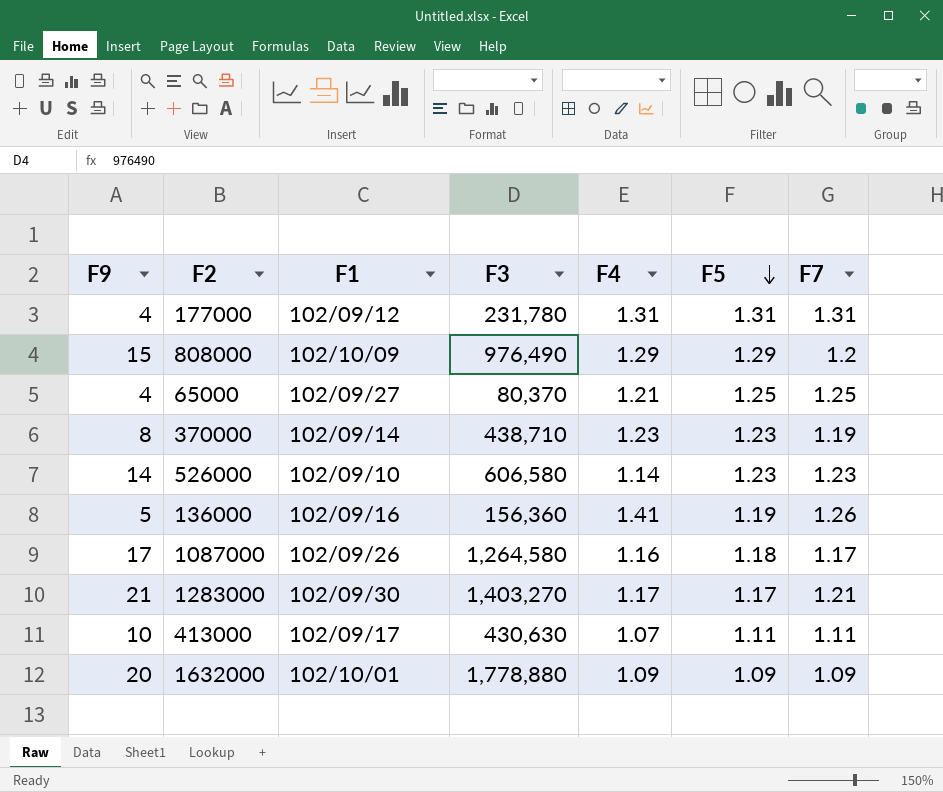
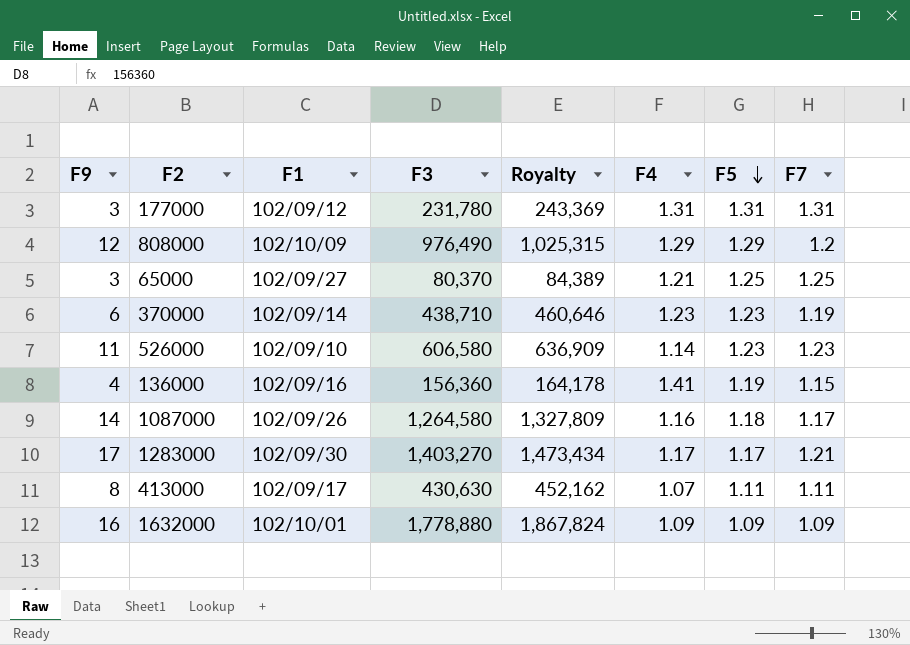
column Royalty | formula: none -> [F3] * 1.05
177000 | F9: 4 -> 3
808000 | F9: 15 -> 12
65000 | F9: 4 -> 3
370000 | F9: 8 -> 6
526000 | F9: 14 -> 11
136000 | F9: 5 -> 4
136000 | F7: 1.26 -> 1.15
1087000 | F9: 17 -> 14
1283000 | F9: 21 -> 17
413000 | F9: 10 -> 8
1632000 | F9: 20 -> 16

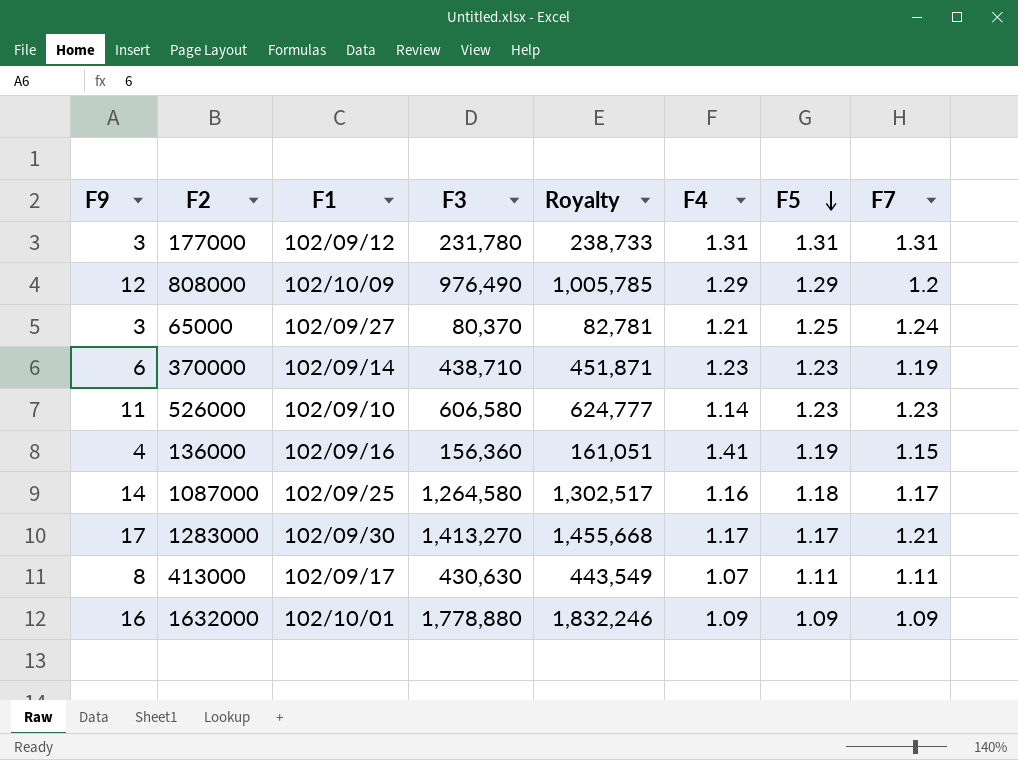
column Royalty | formula: [F3] * 1.05 -> [F3] * 1.03
65000 | F7: 1.25 -> 1.24
1087000 | F1: 102/09/26 -> 102/09/25
1283000 | F3: 1,403,270 -> 1,413,270

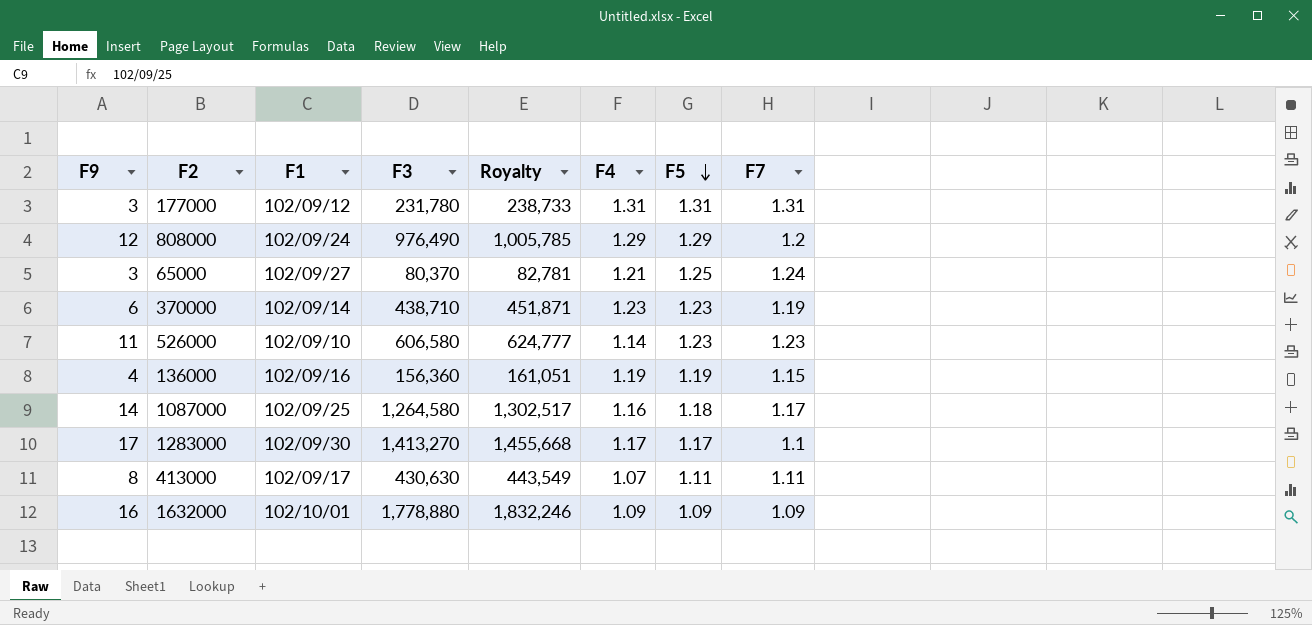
808000 | F1: 102/10/09 -> 102/09/24
136000 | F4: 1.41 -> 1.19
1283000 | F7: 1.21 -> 1.1

